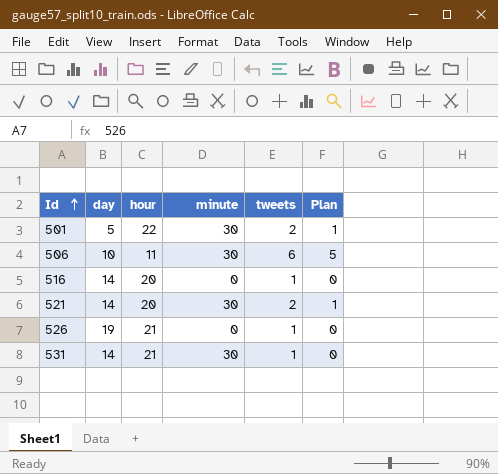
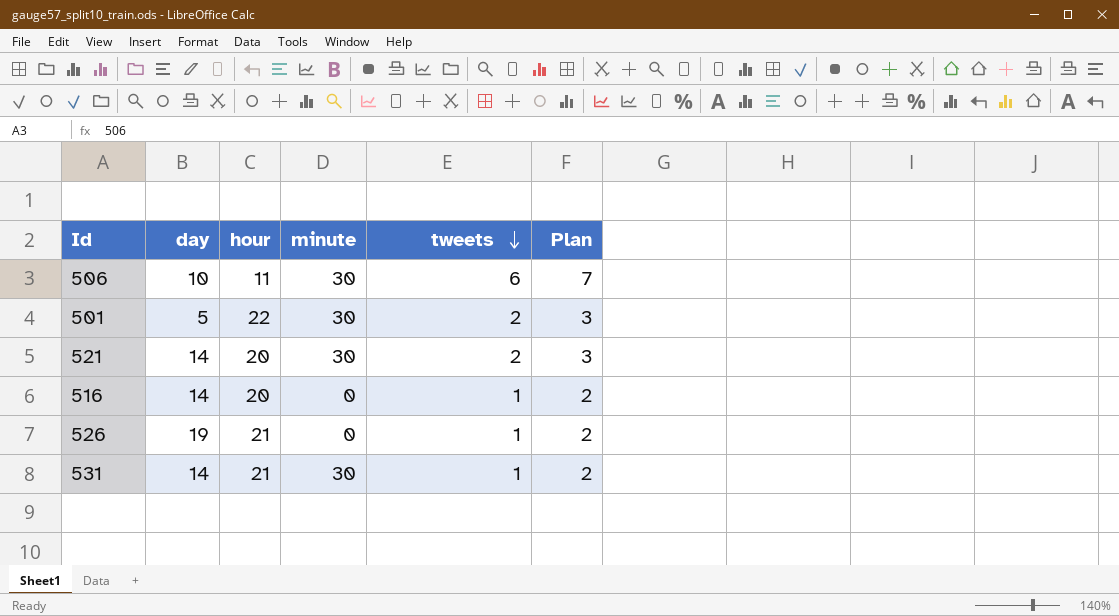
row order: Id ascending -> tweets descending
column Plan | formula: [tweets] - 1 -> [tweets] + 1

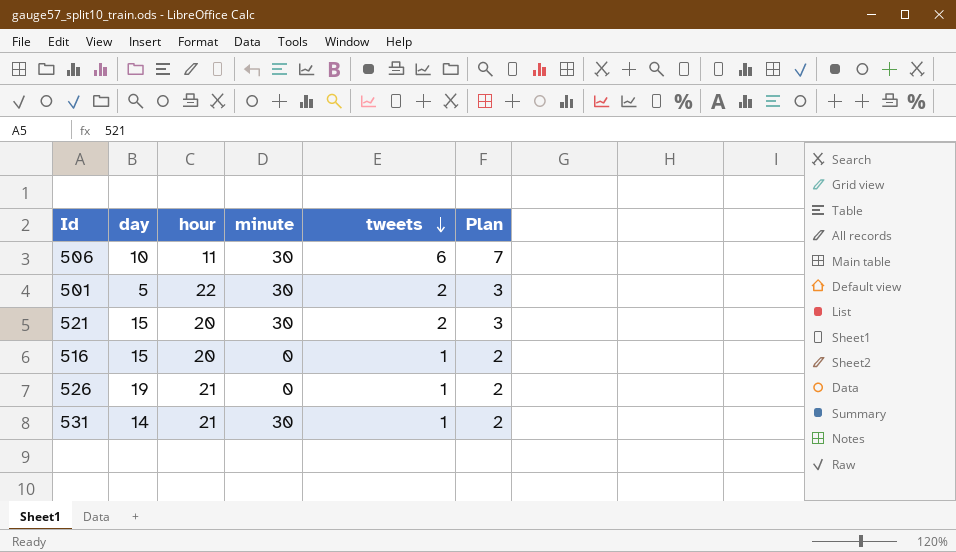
521 | day: 14 -> 15
516 | day: 14 -> 15

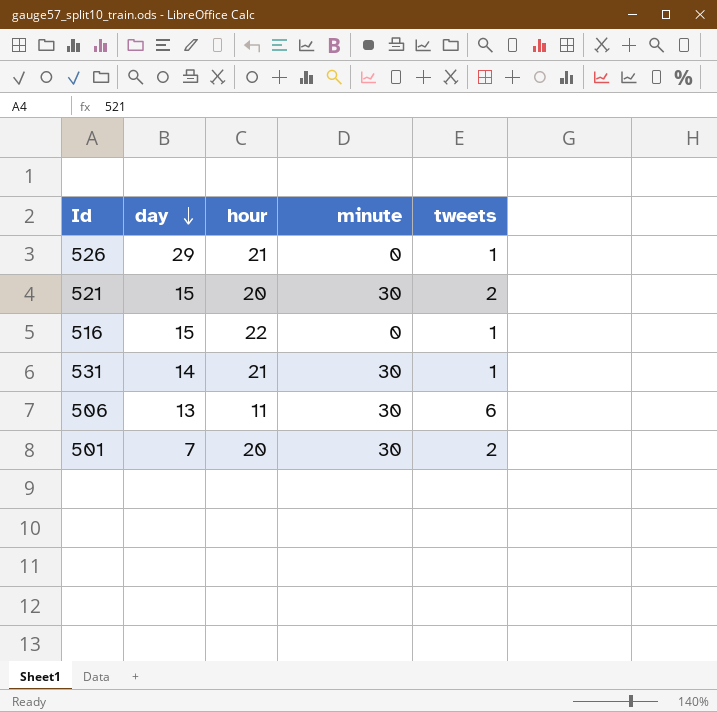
row order: tweets descending -> day descending
column Plan | formula: [tweets] + 1 -> none
526 | day: 19 -> 29
516 | hour: 20 -> 22
506 | day: 10 -> 13
501 | day: 5 -> 7
501 | hour: 22 -> 20

